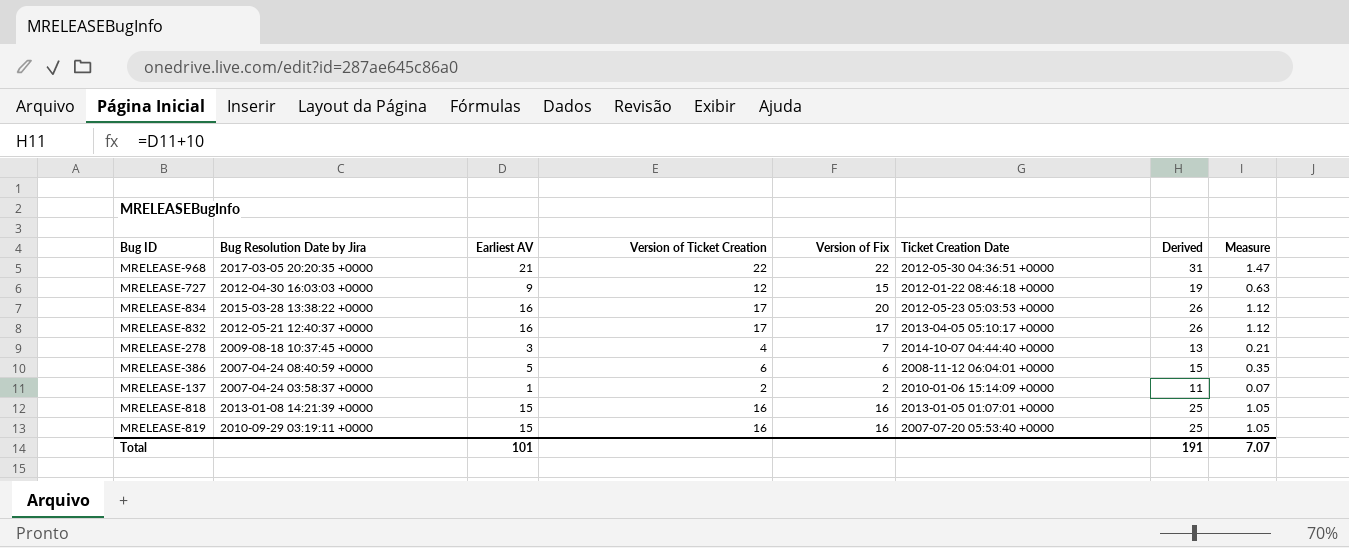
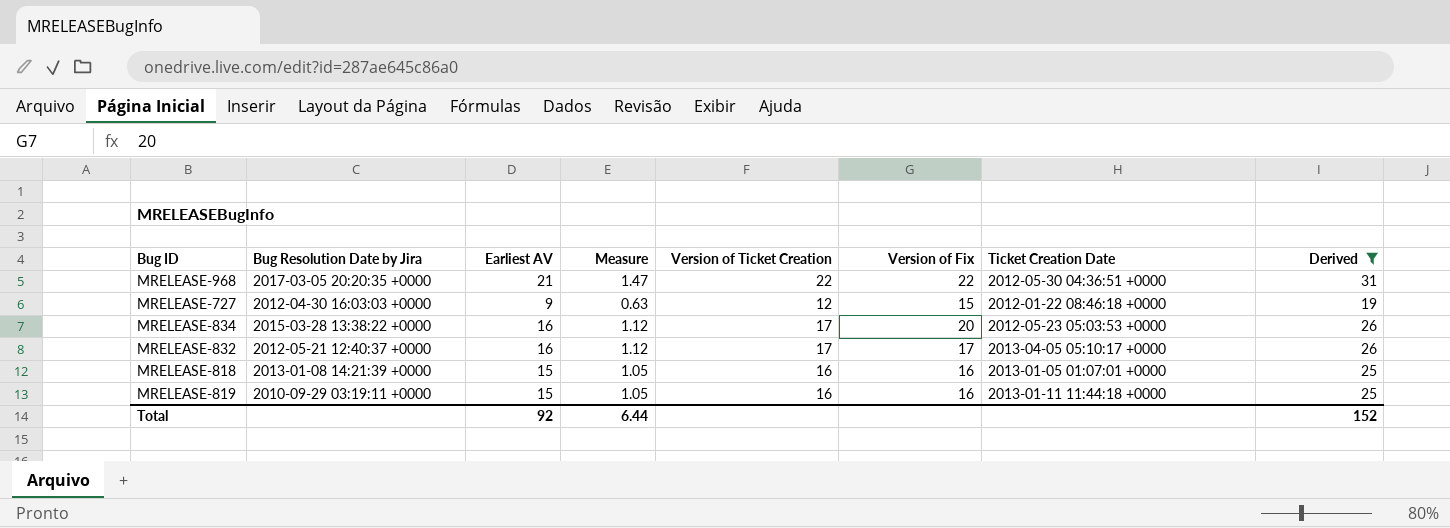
filter: none -> Derived >= 19
column Measure | position: 8 -> 4
MRELEASE-819 | Ticket Creation Date: 2007-07-20 05:53:40 +0000 -> 2013-01-11 11:44:18 +0000
Total | Earliest AV: 101 -> 92
Total | Measure: 7.07 -> 6.44
Total | Derived: 191 -> 152

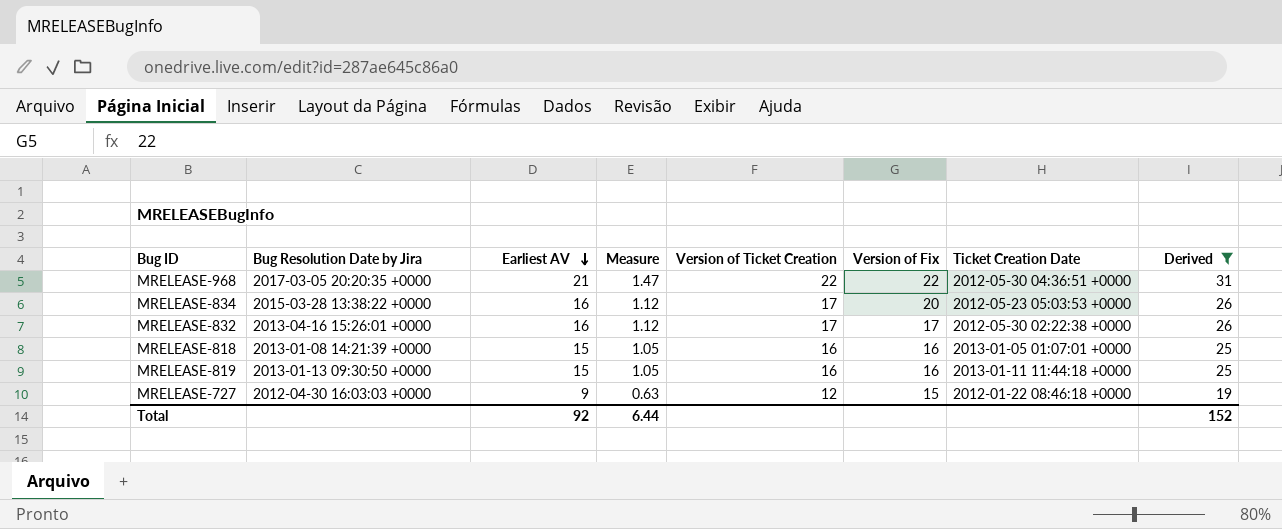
row order: none -> Earliest AV descending
MRELEASE-832 | Bug Resolution Date by Jira: 2012-05-21 12:40:37 +0000 -> 2013-04-16 15:26:01 +0000
MRELEASE-832 | Ticket Creation Date: 2013-04-05 05:10:17 +0000 -> 2012-05-30 02:22:38 +0000
MRELEASE-819 | Bug Resolution Date by Jira: 2010-09-29 03:19:11 +0000 -> 2013-01-13 09:30:50 +0000

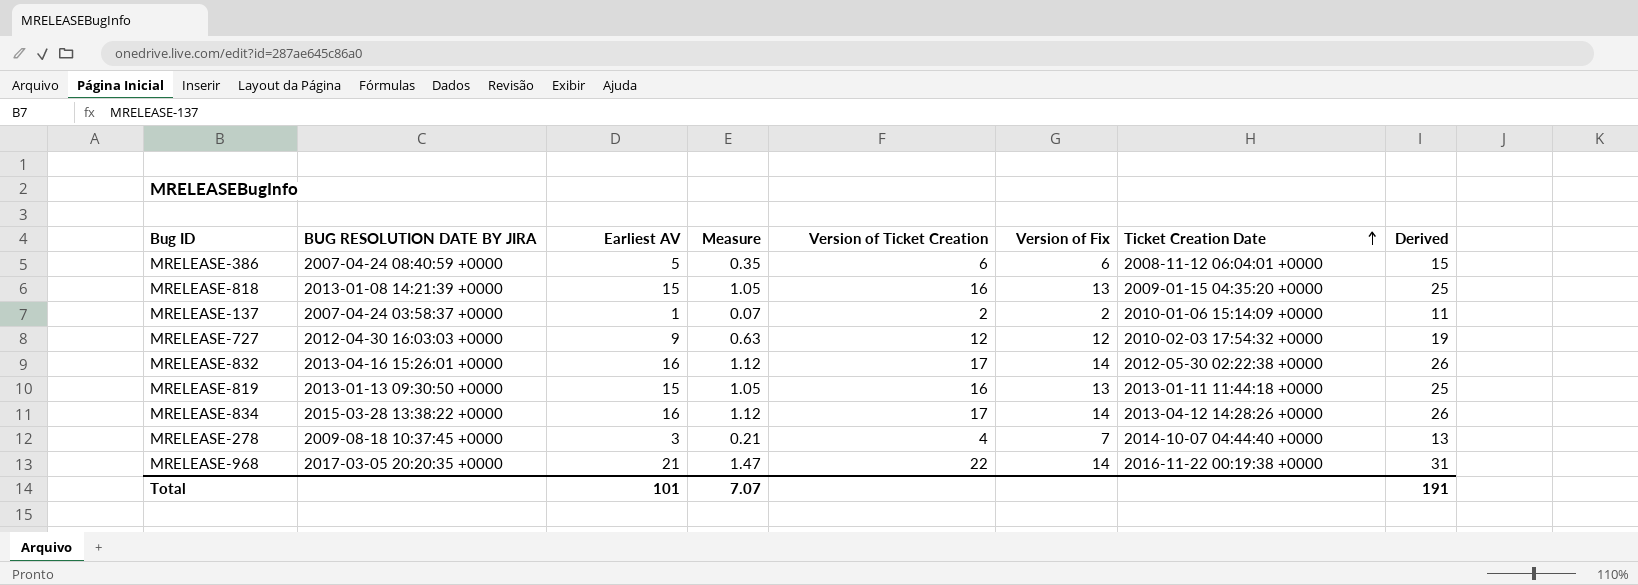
filter: Derived >= 19 -> none
row order: Earliest AV descending -> Ticket Creation Date ascending
column name: Bug Resolution Date by Jira -> BUG RESOLUTION DATE BY JIRA
MRELEASE-818 | Version of Fix: 16 -> 13
MRELEASE-818 | Ticket Creation Date: 2013-01-05 01:07:01 +0000 -> 2009-01-15 04:35:20 +0000
MRELEASE-727 | Version of Fix: 15 -> 12
MRELEASE-727 | Ticket Creation Date: 2012-01-22 08:46:18 +0000 -> 2010-02-03 17:54:32 +0000
MRELEASE-832 | Version of Fix: 17 -> 14
MRELEASE-819 | Version of Fix: 16 -> 13
MRELEASE-834 | Version of Fix: 20 -> 14
MRELEASE-834 | Ticket Creation Date: 2012-05-23 05:03:53 +0000 -> 2013-04-12 14:28:26 +0000
MRELEASE-968 | Version of Fix: 22 -> 14
MRELEASE-968 | Ticket Creation Date: 2012-05-30 04:36:51 +0000 -> 2016-11-22 00:19:38 +0000
Total | Earliest AV: 92 -> 101
Total | Measure: 6.44 -> 7.07
Total | Derived: 152 -> 191

